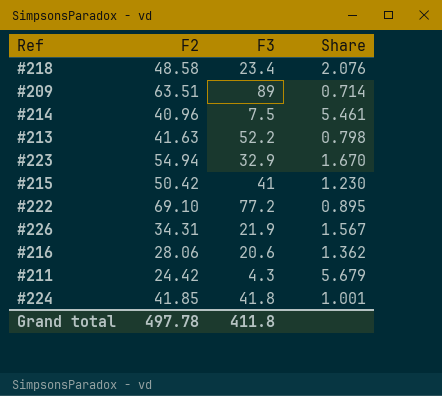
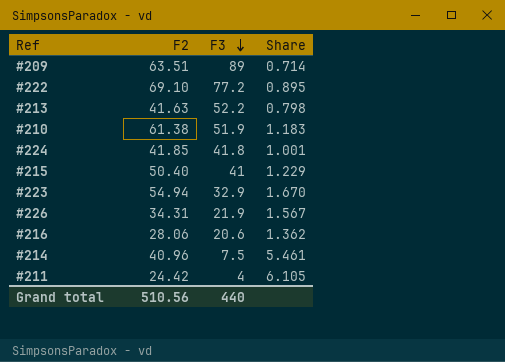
row order: none -> F3 descending
row #218: 48.58 | 23.4 | 2.076 -> none
row #210: none -> 61.38 | 51.9 | 1.183
#215 | F2: 50.42 -> 50.40
#215 | Share: 1.230 -> 1.229
#211 | F3: 4.3 -> 4
#211 | Share: 5.679 -> 6.105
Grand total | F2: 497.78 -> 510.56
Grand total | F3: 411.8 -> 440

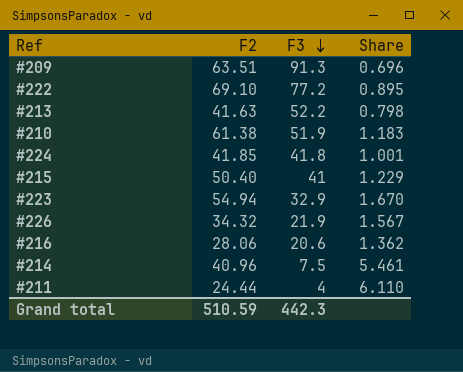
#209 | F3: 89 -> 91.3
#209 | Share: 0.714 -> 0.696
#226 | F2: 34.31 -> 34.32
#211 | F2: 24.42 -> 24.44
#211 | Share: 6.105 -> 6.110
Grand total | F2: 510.56 -> 510.59
Grand total | F3: 440 -> 442.3

